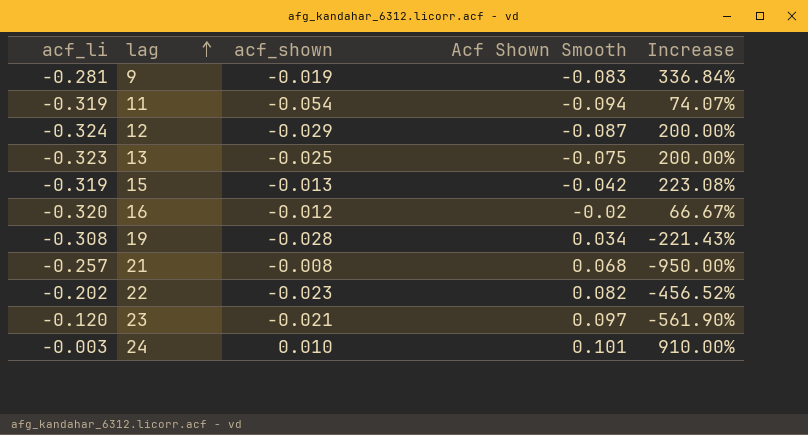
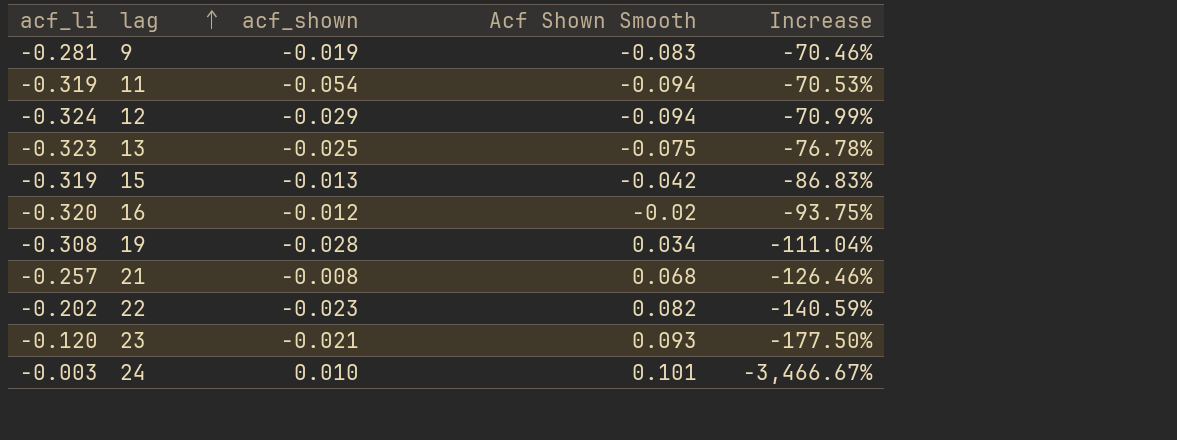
column Increase | formula: ([Acf Shown Smooth] - [acf_shown]) / [acf_shown] -> ([Acf Shown Smooth] - [acf_li]) / [acf_li]
12 | Acf Shown Smooth: -0.087 -> -0.094
23 | Acf Shown Smooth: 0.097 -> 0.093

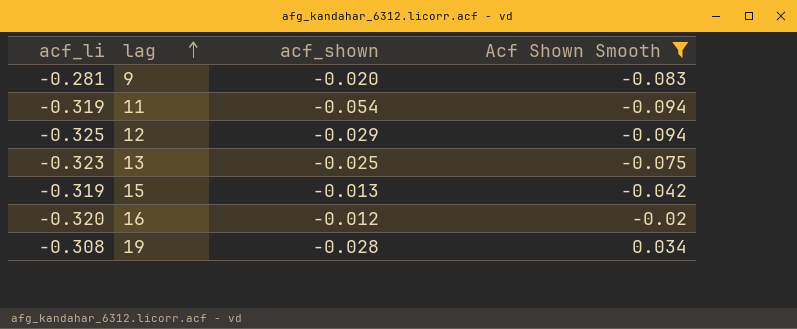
filter: none -> Acf Shown Smooth <= 0.034
column Increase | formula: ([Acf Shown Smooth] - [acf_li]) / [acf_li] -> none
9 | acf_shown: -0.019 -> -0.020
12 | acf_li: -0.324 -> -0.325

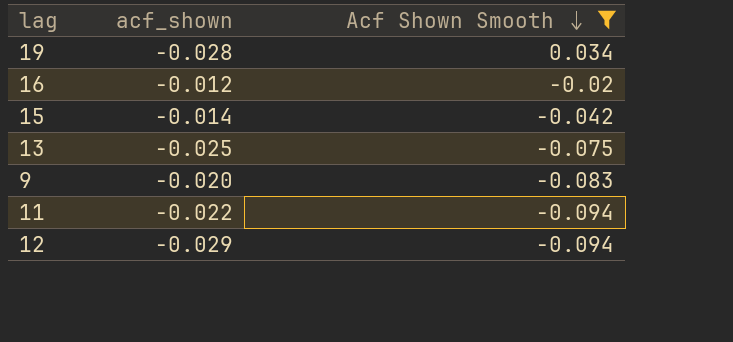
row order: lag ascending -> Acf Shown Smooth descending
column acf_li | position: 1 -> none
15 | acf_shown: -0.013 -> -0.014
11 | acf_shown: -0.054 -> -0.022

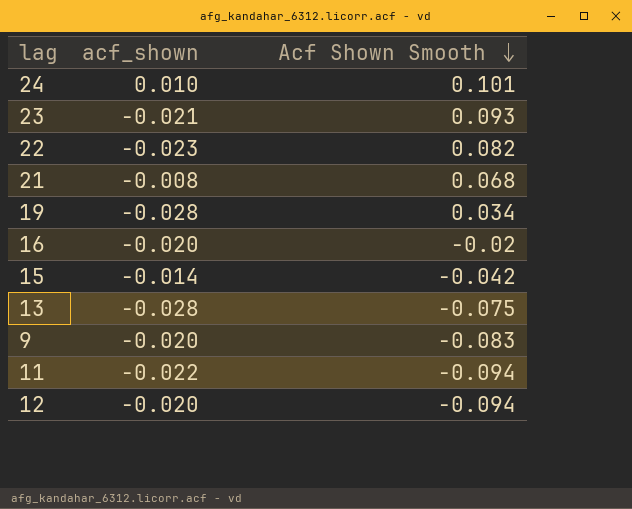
filter: Acf Shown Smooth <= 0.034 -> none
16 | acf_shown: -0.012 -> -0.020
13 | acf_shown: -0.025 -> -0.028
12 | acf_shown: -0.029 -> -0.020

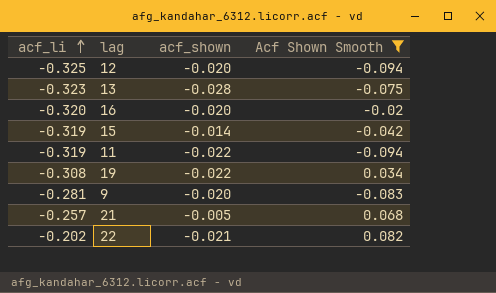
filter: none -> Acf Shown Smooth <= 0.082
row order: Acf Shown Smooth descending -> acf_li ascending
column acf_li | position: none -> 1
19 | acf_shown: -0.028 -> -0.022
21 | acf_shown: -0.008 -> -0.005
22 | acf_shown: -0.023 -> -0.021

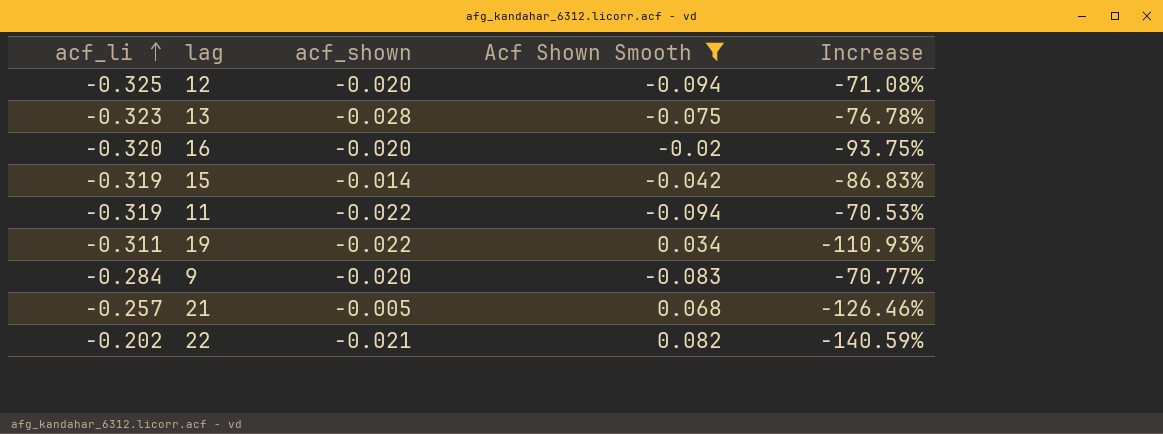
column Increase | formula: none -> ([Acf Shown Smooth] - [acf_li]) / [acf_li]
19 | acf_li: -0.308 -> -0.311
9 | acf_li: -0.281 -> -0.284

